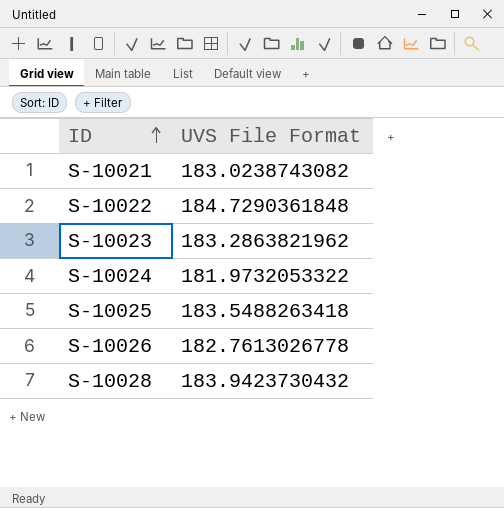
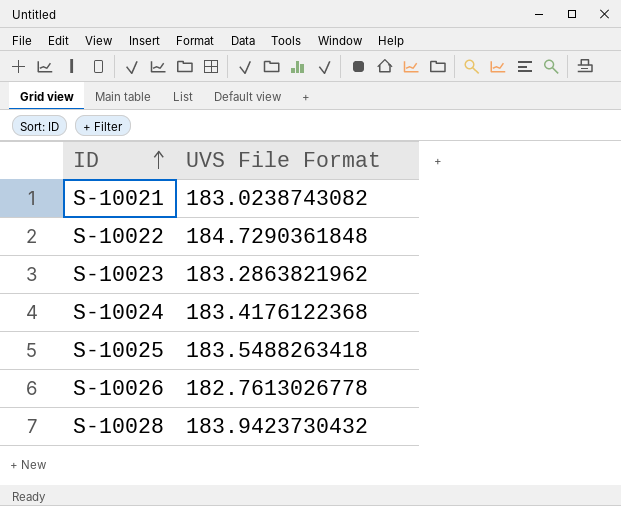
S-10024 | UVS File Format: 181.9732053322 -> 183.4176122368

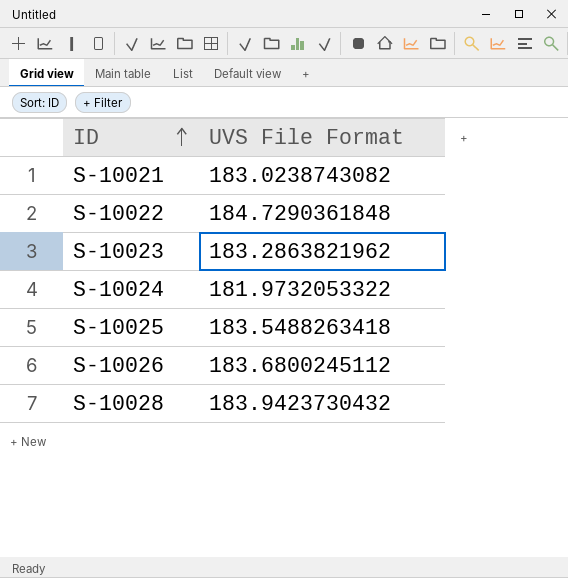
S-10024 | UVS File Format: 183.4176122368 -> 181.9732053322
S-10026 | UVS File Format: 182.7613026778 -> 183.6800245112

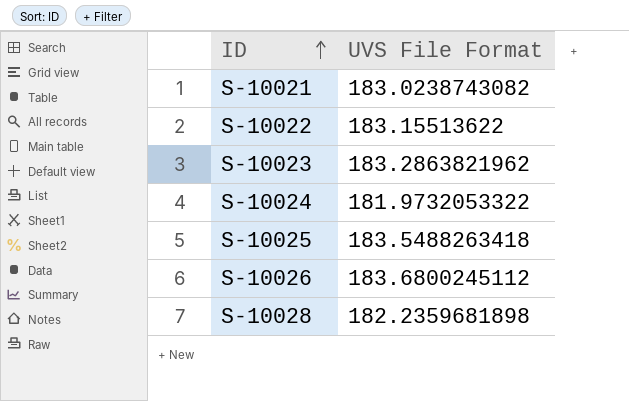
S-10022 | UVS File Format: 184.7290361848 -> 183.15513622
S-10028 | UVS File Format: 183.9423730432 -> 182.2359681898

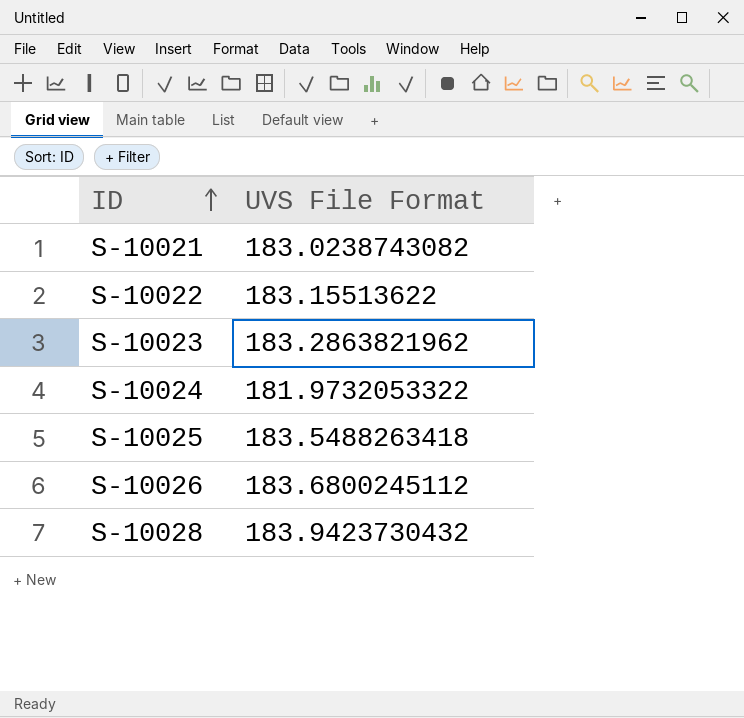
S-10028 | UVS File Format: 182.2359681898 -> 183.9423730432

